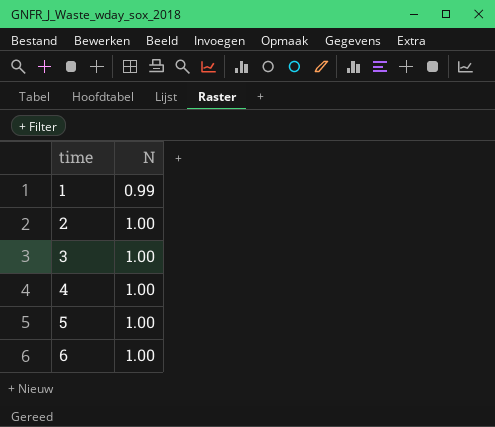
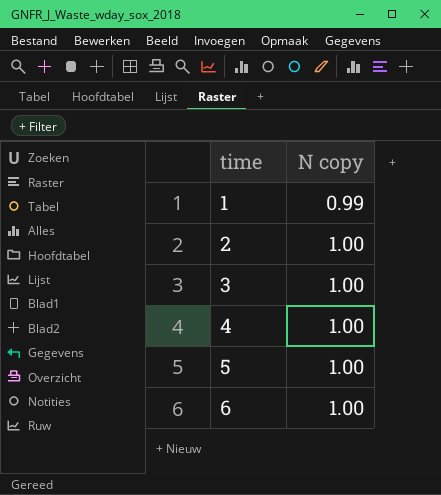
column name: N -> N copy

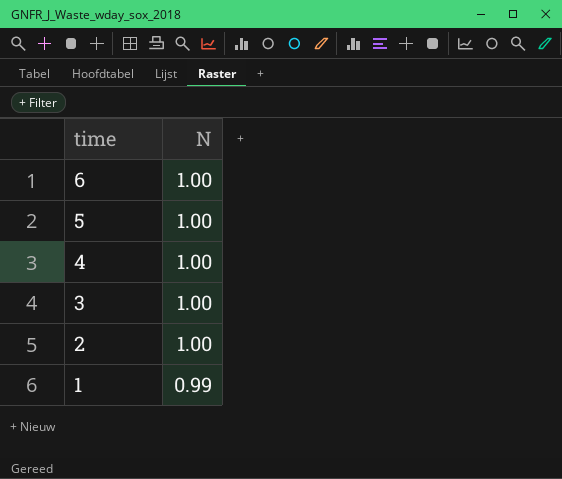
row order: time ascending -> time descending
column name: N copy -> N

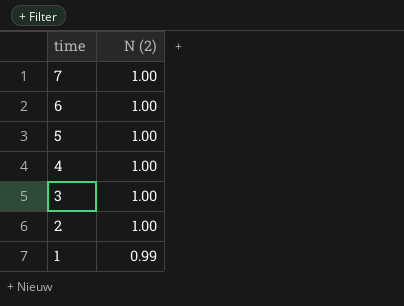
column name: N -> N (2)
row 7: none -> 1.00

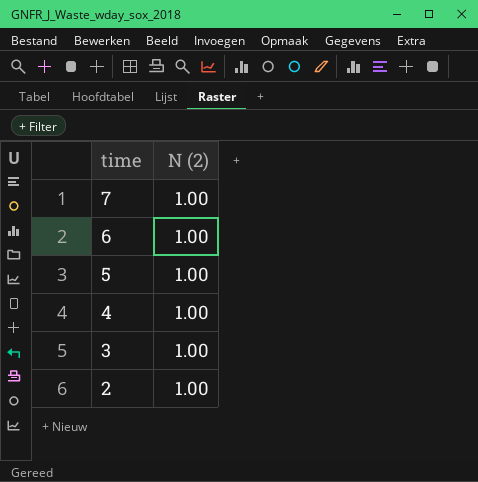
row 1: 0.99 -> none

